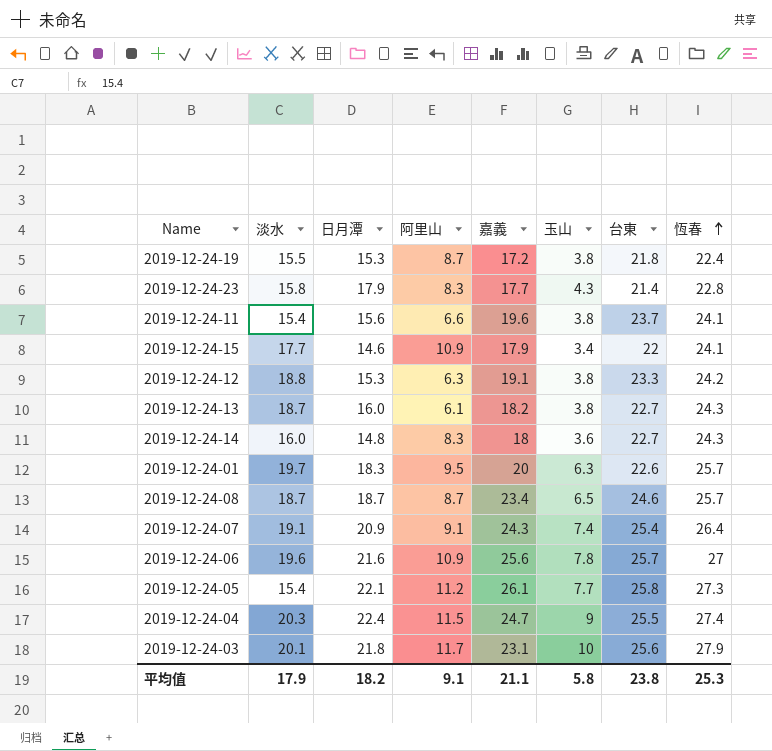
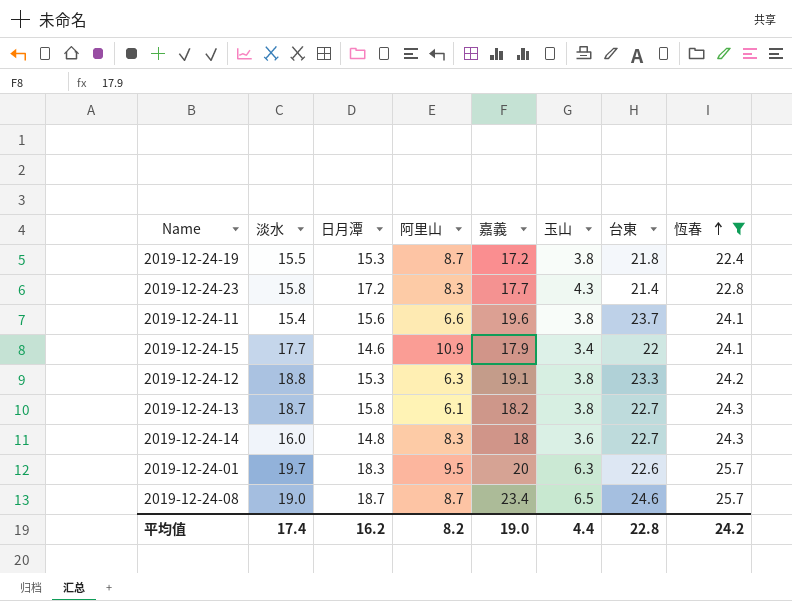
filter: none -> 恆春 <= 25.7
2019-12-24-23 | 日月潭: 17.9 -> 17.2
2019-12-24-13 | 日月潭: 16.0 -> 15.8
2019-12-24-08 | 淡水: 18.7 -> 19.0
平均值 | 淡水: 17.9 -> 17.4
平均值 | 日月潭: 18.2 -> 16.2
平均值 | 阿里山: 9.1 -> 8.2
平均值 | 嘉義: 21.1 -> 19.0
平均值 | 玉山: 5.8 -> 4.4
平均值 | 台東: 23.8 -> 22.8
平均值 | 恆春: 25.3 -> 24.2

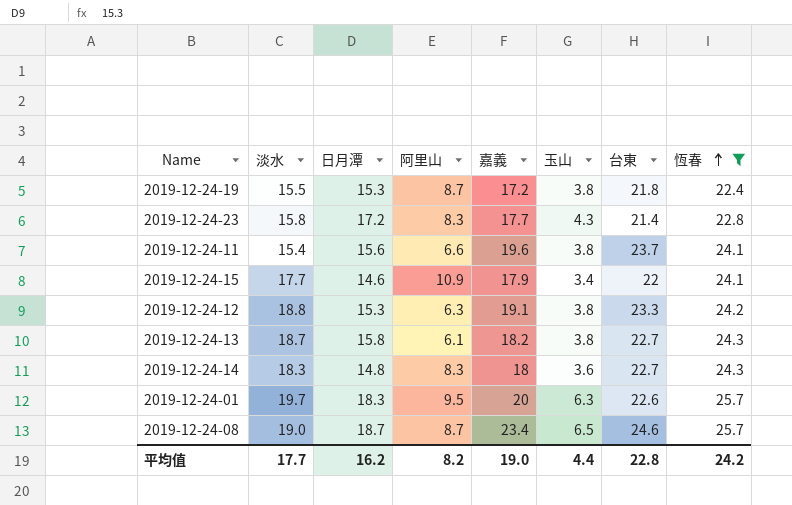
2019-12-24-14 | 淡水: 16.0 -> 18.3
平均值 | 淡水: 17.4 -> 17.7

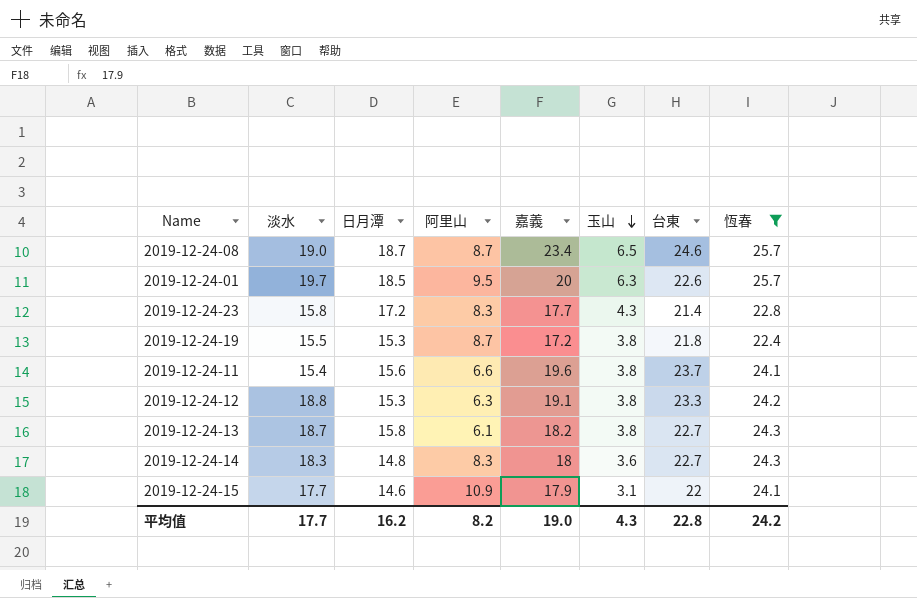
row order: 恆春 ascending -> 玉山 descending
2019-12-24-01 | 日月潭: 18.3 -> 18.5
2019-12-24-15 | 玉山: 3.4 -> 3.1
平均值 | 玉山: 4.4 -> 4.3

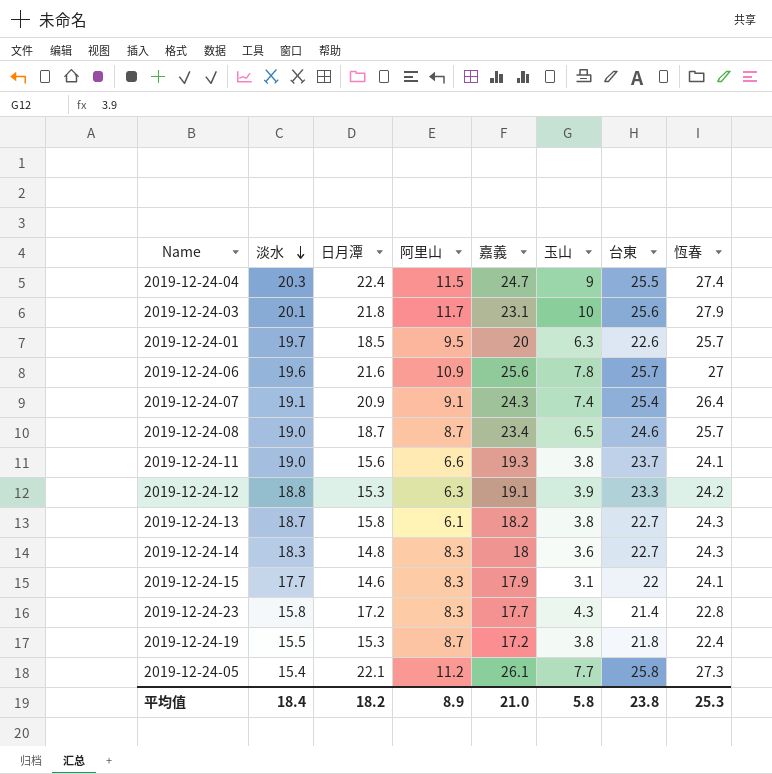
filter: 恆春 <= 25.7 -> none
row order: 玉山 descending -> 淡水 descending
2019-12-24-11 | 淡水: 15.4 -> 19.0
2019-12-24-11 | 嘉義: 19.6 -> 19.3
2019-12-24-12 | 玉山: 3.8 -> 3.9
2019-12-24-15 | 阿里山: 10.9 -> 8.3
平均值 | 淡水: 17.7 -> 18.4
平均值 | 日月潭: 16.2 -> 18.2
平均值 | 阿里山: 8.2 -> 8.9
平均值 | 嘉義: 19.0 -> 21.0
平均值 | 玉山: 4.3 -> 5.8
平均值 | 台東: 22.8 -> 23.8
平均值 | 恆春: 24.2 -> 25.3

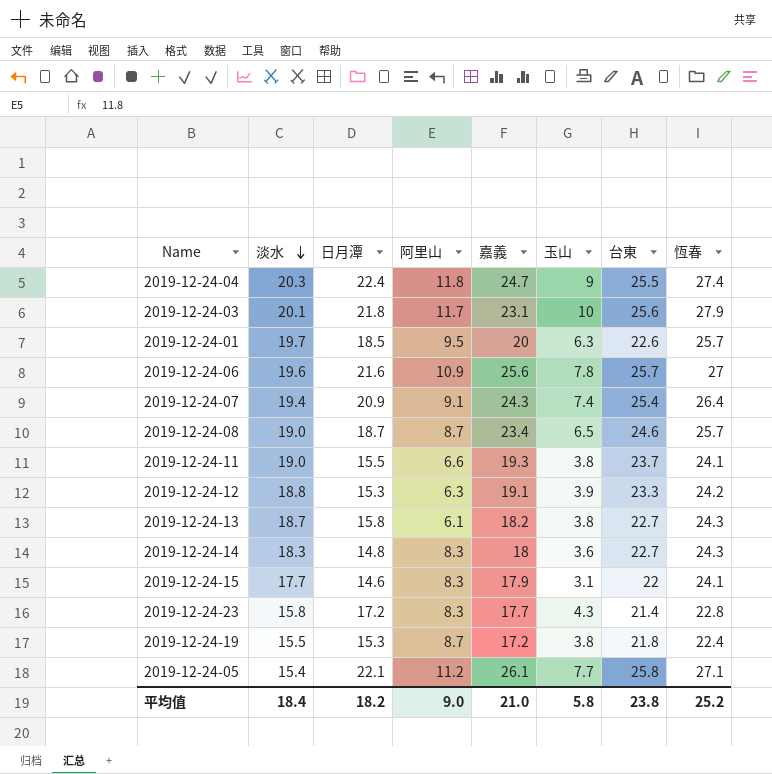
2019-12-24-04 | 阿里山: 11.5 -> 11.8
2019-12-24-07 | 淡水: 19.1 -> 19.4
2019-12-24-11 | 日月潭: 15.6 -> 15.5
2019-12-24-05 | 恆春: 27.3 -> 27.1
平均值 | 阿里山: 8.9 -> 9.0
平均值 | 恆春: 25.3 -> 25.2

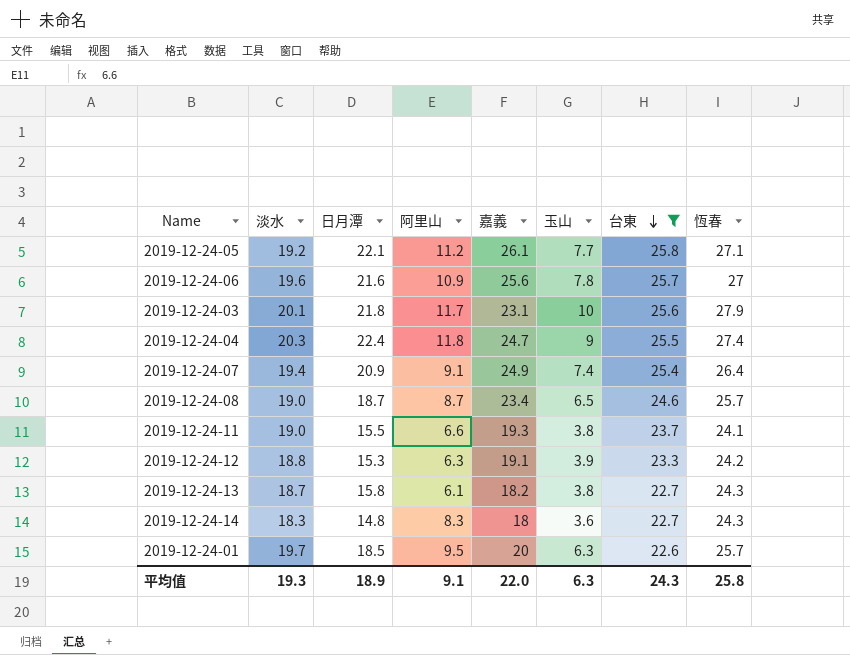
filter: none -> 台東 >= 22.6
row order: 淡水 descending -> 台東 descending
2019-12-24-05 | 淡水: 15.4 -> 19.2
2019-12-24-07 | 嘉義: 24.3 -> 24.9
平均值 | 淡水: 18.4 -> 19.3
平均值 | 日月潭: 18.2 -> 18.9
平均值 | 阿里山: 9.0 -> 9.1
平均值 | 嘉義: 21.0 -> 22.0
平均值 | 玉山: 5.8 -> 6.3
平均值 | 台東: 23.8 -> 24.3
平均值 | 恆春: 25.2 -> 25.8

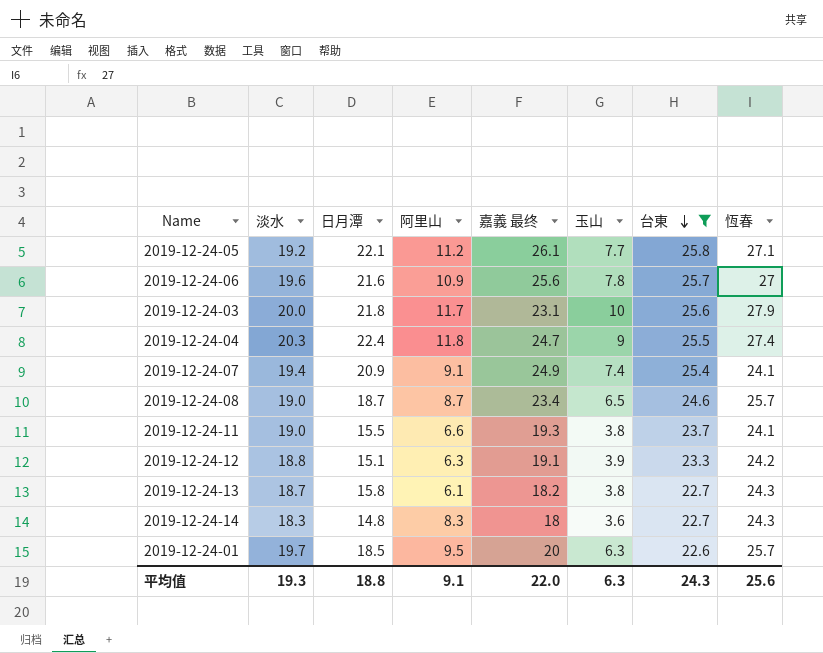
column name: 嘉義 -> 嘉義 最终
2019-12-24-03 | 淡水: 20.1 -> 20.0
2019-12-24-07 | 恆春: 26.4 -> 24.1
2019-12-24-12 | 日月潭: 15.3 -> 15.1
平均值 | 日月潭: 18.9 -> 18.8
平均值 | 恆春: 25.8 -> 25.6

